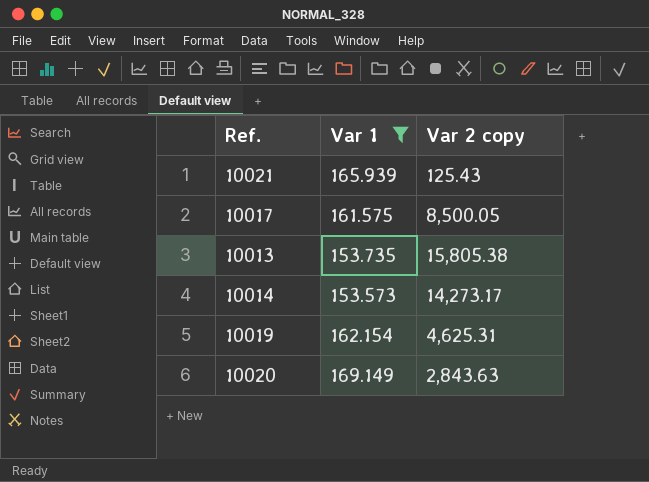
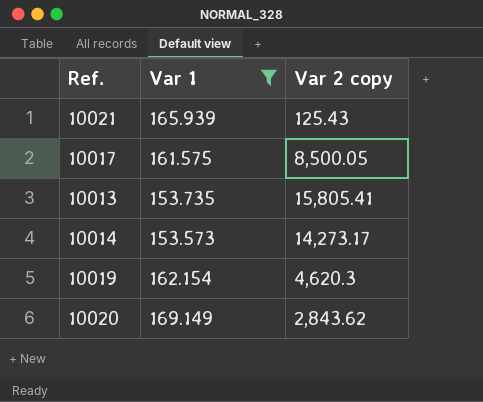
10013 | Var 2 copy: 15,805.38 -> 15,805.41
10019 | Var 2 copy: 4,625.31 -> 4,620.3
10020 | Var 2 copy: 2,843.63 -> 2,843.62

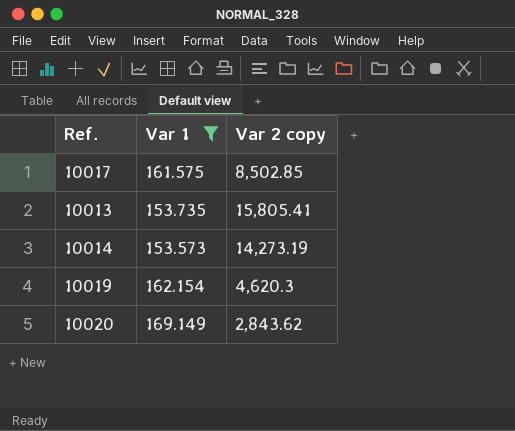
row 10021: 165.939 | 125.43 -> none
10017 | Var 2 copy: 8,500.05 -> 8,502.85
10014 | Var 2 copy: 14,273.17 -> 14,273.19

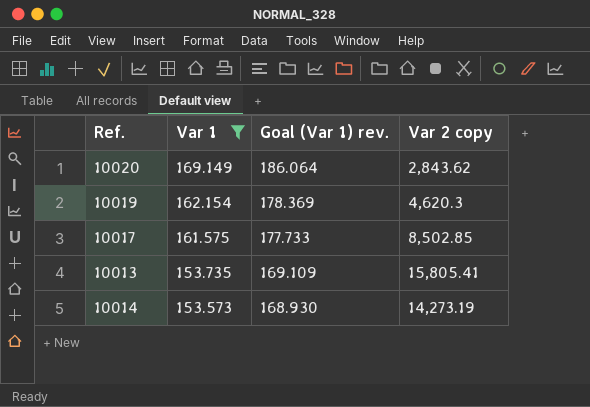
row order: none -> Var 1 descending
column Goal (Var 1) rev. | formula: none -> [Var 1] * 1.1

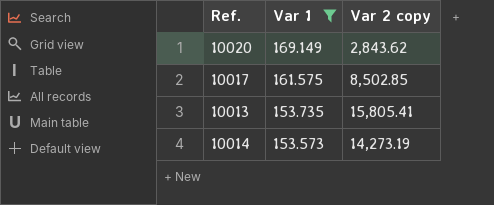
column Goal (Var 1) rev. | formula: [Var 1] * 1.1 -> none
row 10019: 162.154 | 178.369 | 4,620.3 -> none

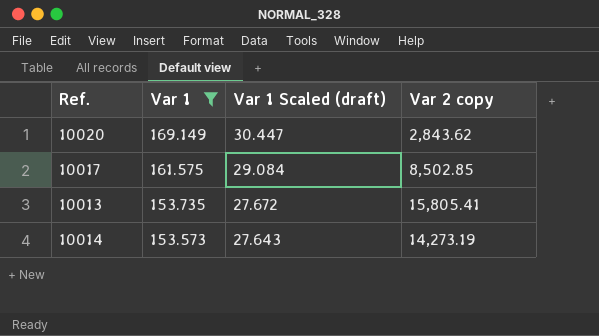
column Var 1 Scaled (draft) | formula: none -> [Var 1] * 0.18

